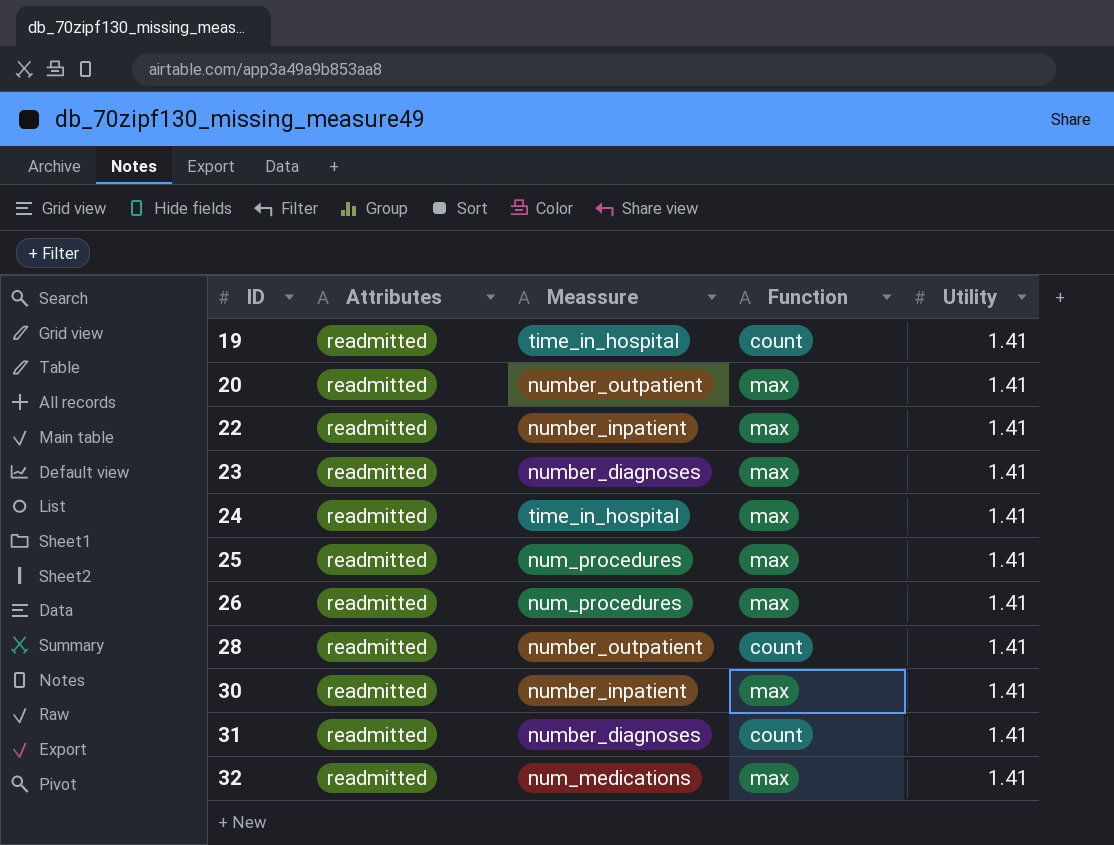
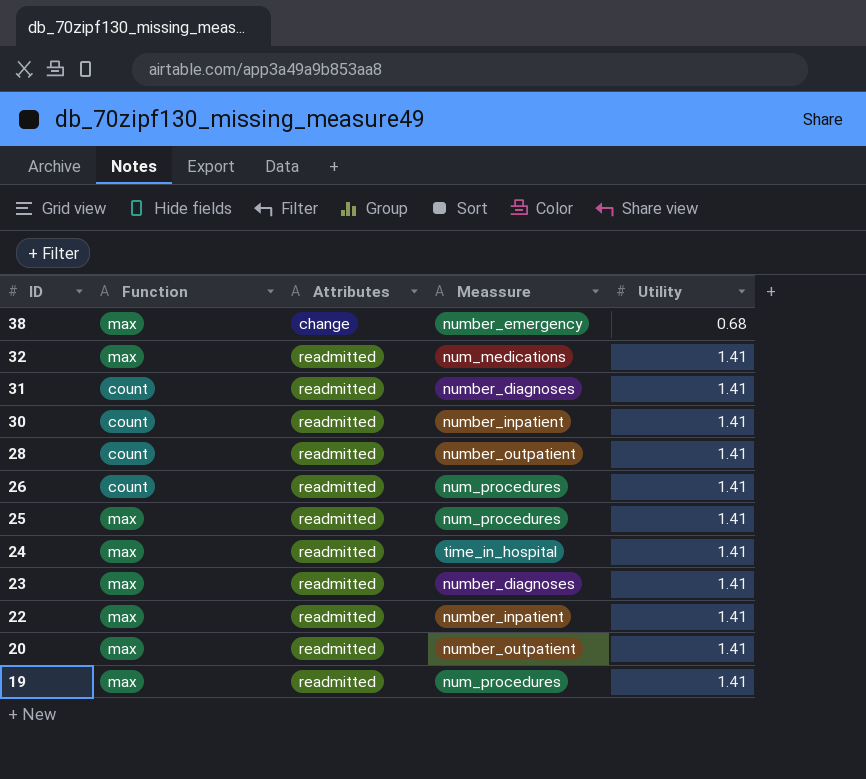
row order: ID ascending -> ID descending
column Function | position: 4 -> 2
row 38: none -> max | change | number_emergency | 0.68
30 | Function: max -> count
26 | Function: max -> count
19 | Function: count -> max
19 | Meassure: time_in_hospital -> num_procedures

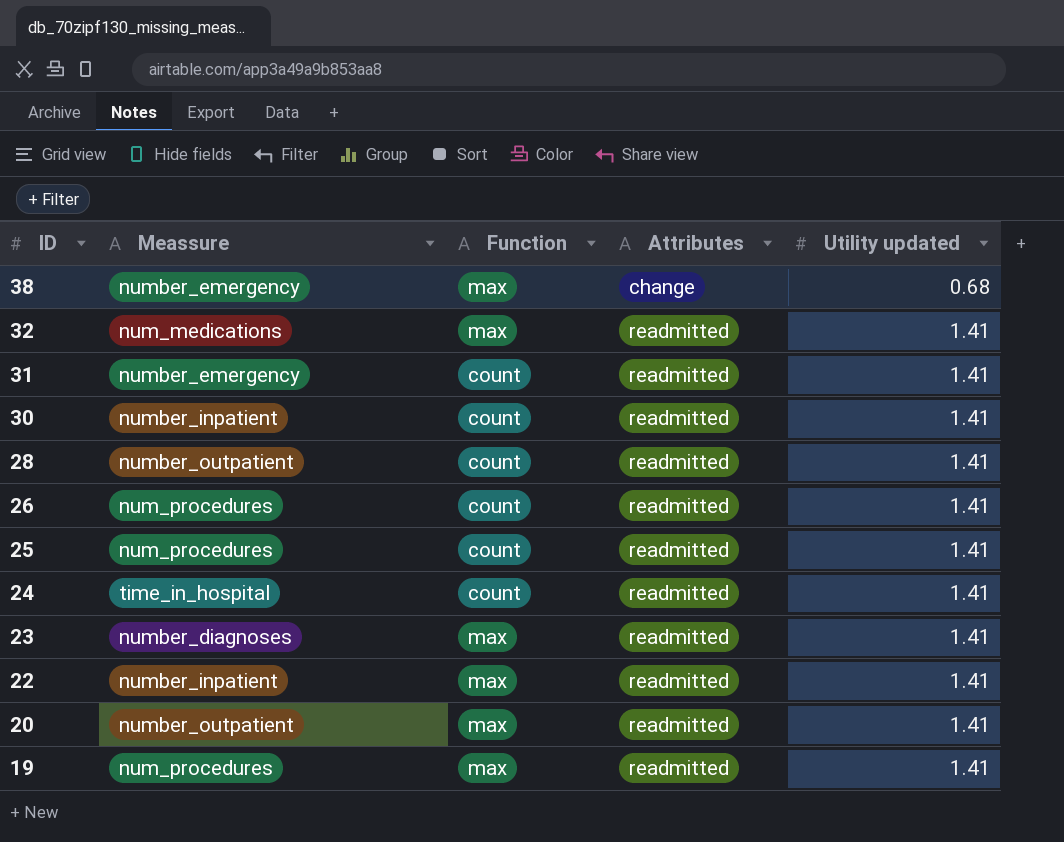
column Meassure | position: 4 -> 2
column name: Utility -> Utility updated
31 | Meassure: number_diagnoses -> number_emergency
25 | Function: max -> count
24 | Function: max -> count

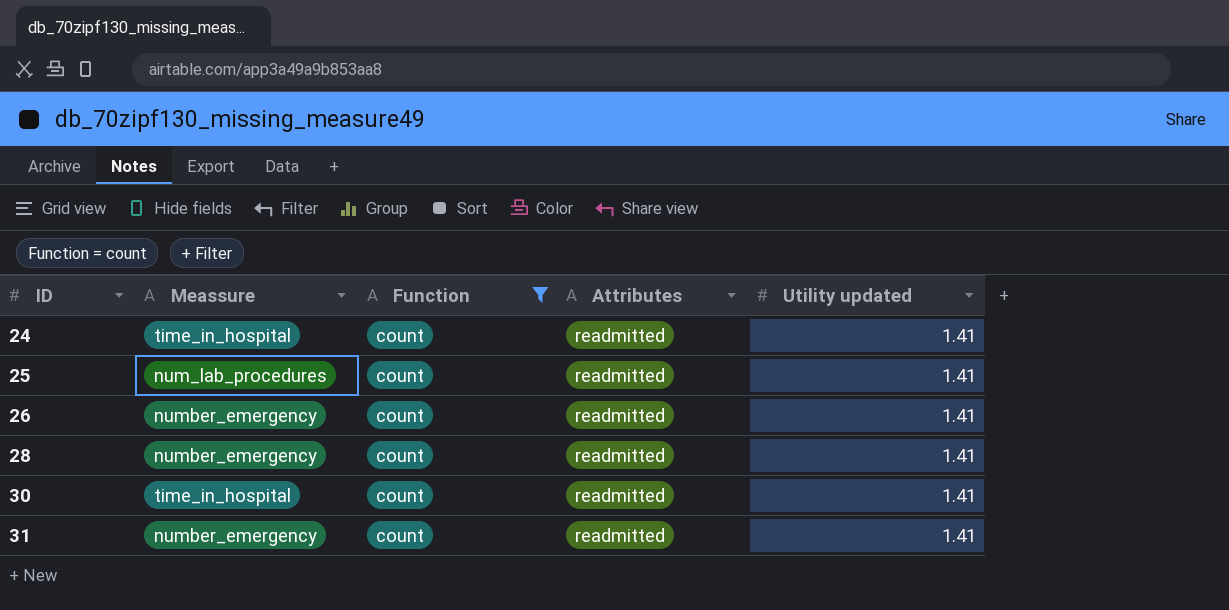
filter: none -> Function = count
row order: ID descending -> ID ascending
25 | Meassure: num_procedures -> num_lab_procedures
26 | Meassure: num_procedures -> number_emergency
28 | Meassure: number_outpatient -> number_emergency
30 | Meassure: number_inpatient -> time_in_hospital

